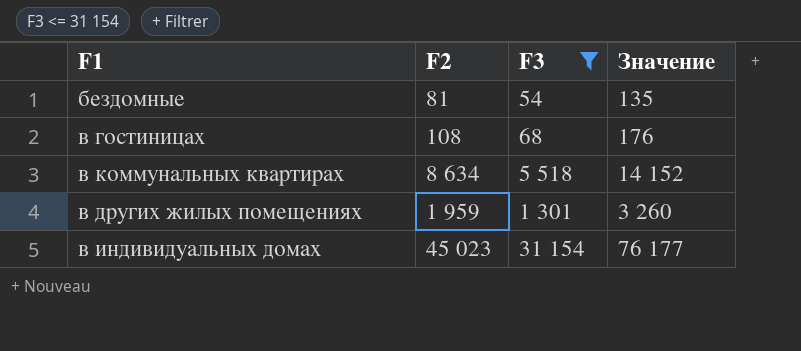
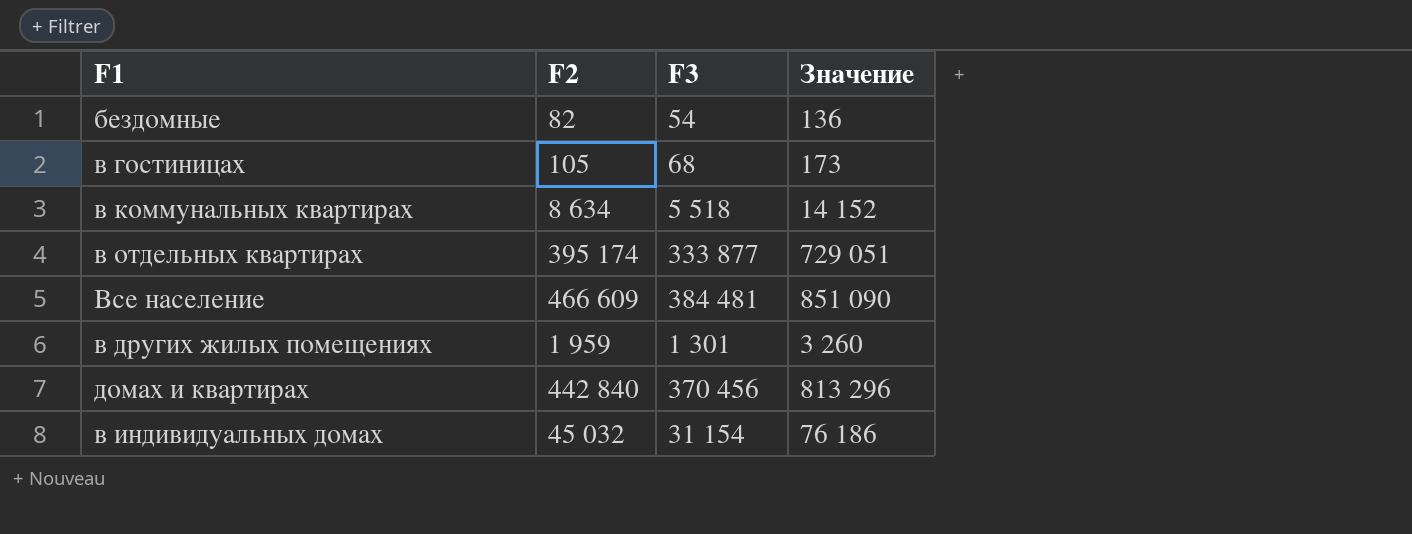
filter: F3 <= 31 154 -> none
бездомные | F2: 81 -> 82
бездомные | Значение: 135 -> 136
в гостиницах | F2: 108 -> 105
в гостиницах | Значение: 176 -> 173
в индивидуальных домах | F2: 45 023 -> 45 032
в индивидуальных домах | Значение: 76 177 -> 76 186

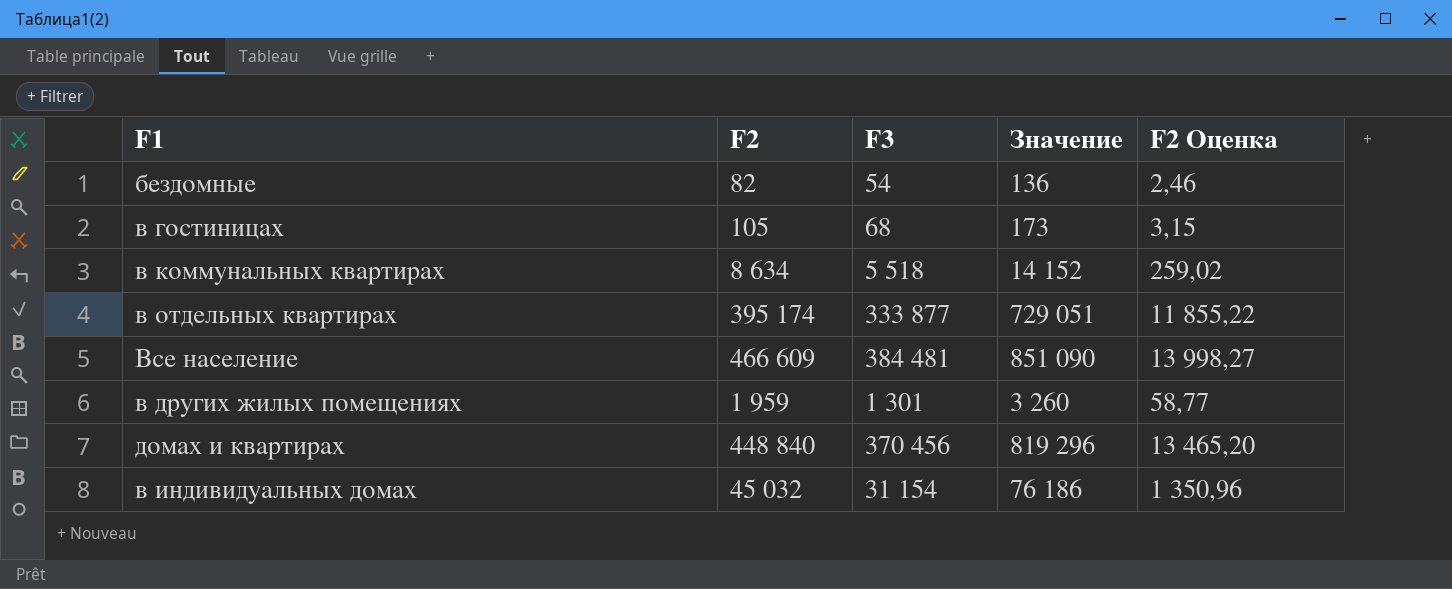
column F2 Оценка | formula: none -> [F2] * 0,03
домах и квартирах | F2: 442 840 -> 448 840
домах и квартирах | Значение: 813 296 -> 819 296

